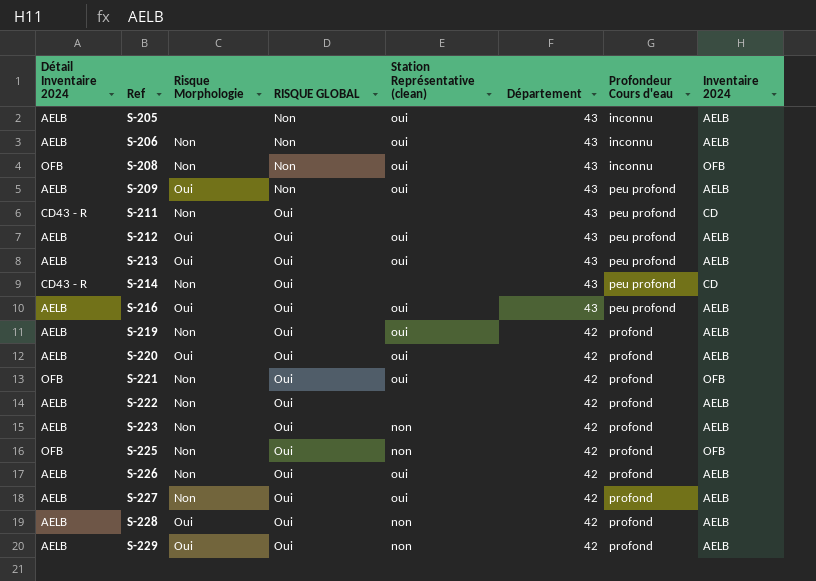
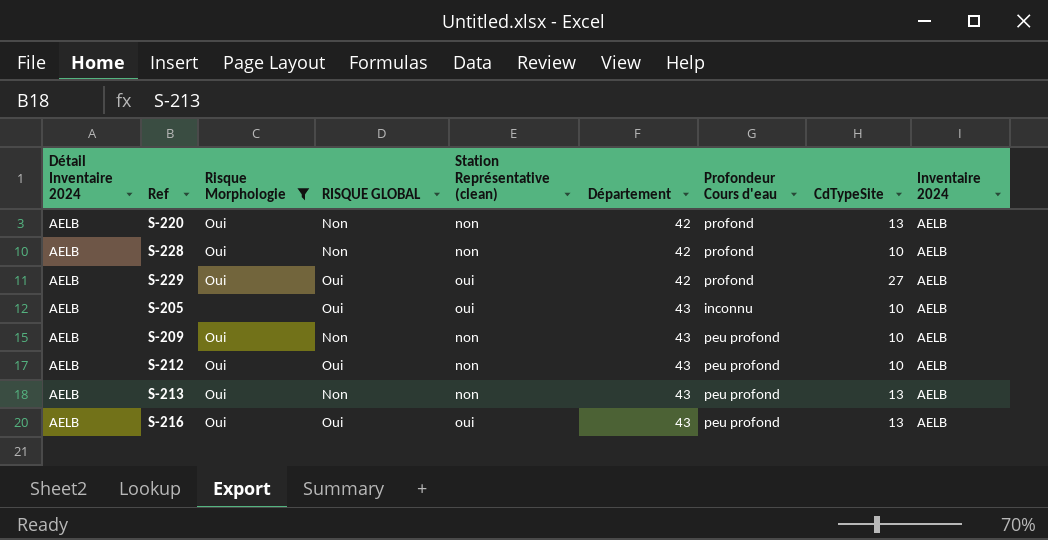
filter: none -> Risque Morphologie != Non
row order: Ref ascending -> Département ascending
column CdTypeSite | position: none -> 8
S-220 | RISQUE GLOBAL: Oui -> Non
S-220 | Station Représentative (clean): oui -> non
S-228 | RISQUE GLOBAL: Oui -> Non
S-229 | Station Représentative (clean): non -> oui
S-205 | RISQUE GLOBAL: Non -> Oui
S-209 | Station Représentative (clean): oui -> non
S-212 | Station Représentative (clean): oui -> non
S-213 | RISQUE GLOBAL: Oui -> Non
S-213 | Station Représentative (clean): oui -> non

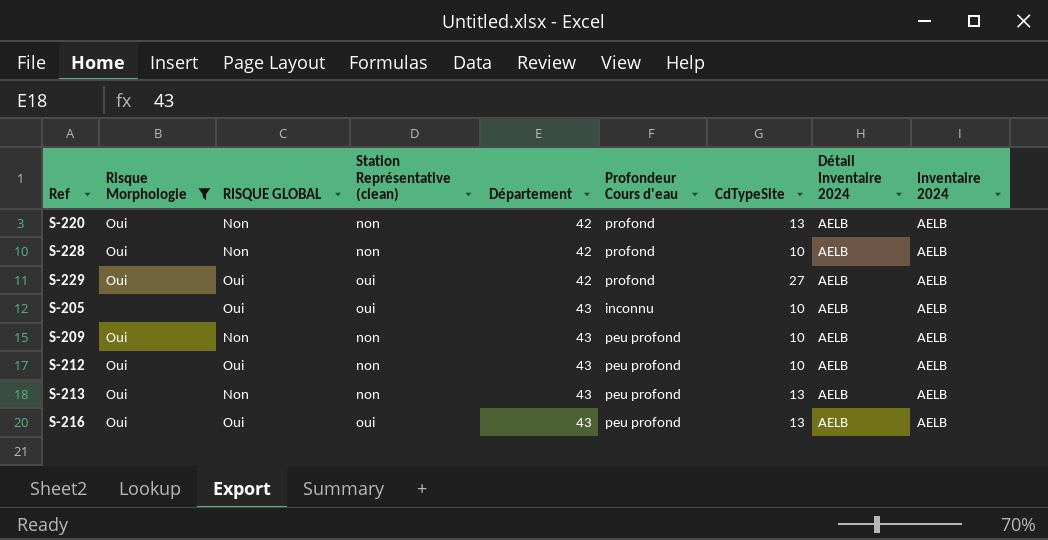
column Détail Inventaire 2024 | position: 1 -> 8

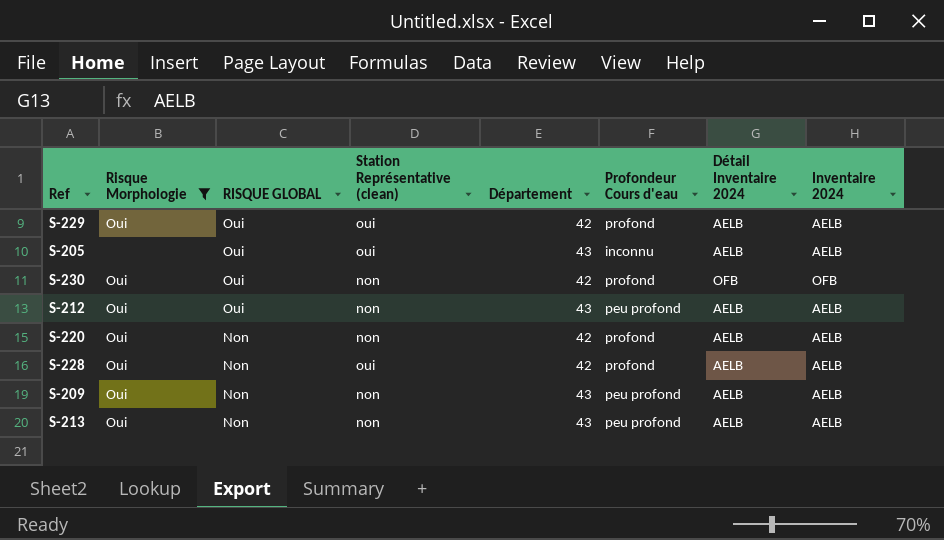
row order: Département ascending -> RISQUE GLOBAL descending
column CdTypeSite | position: 7 -> none
row S-216: Oui | Oui | oui | 43 | peu profond | 13 | AELB | AELB -> none
row S-230: none -> Oui | Oui | non | 42 | profond | OFB | OFB
S-228 | Station Représentative (clean): non -> oui

